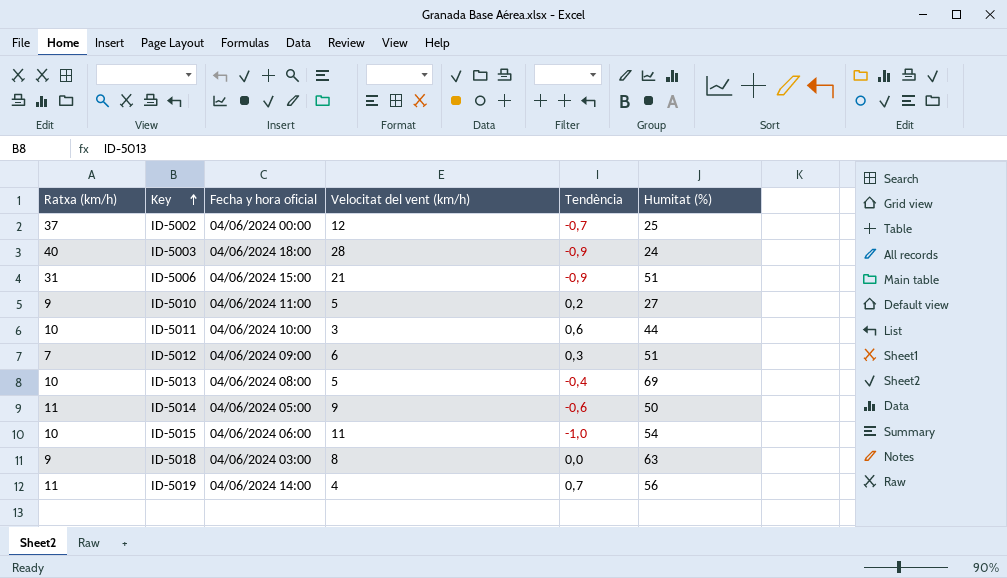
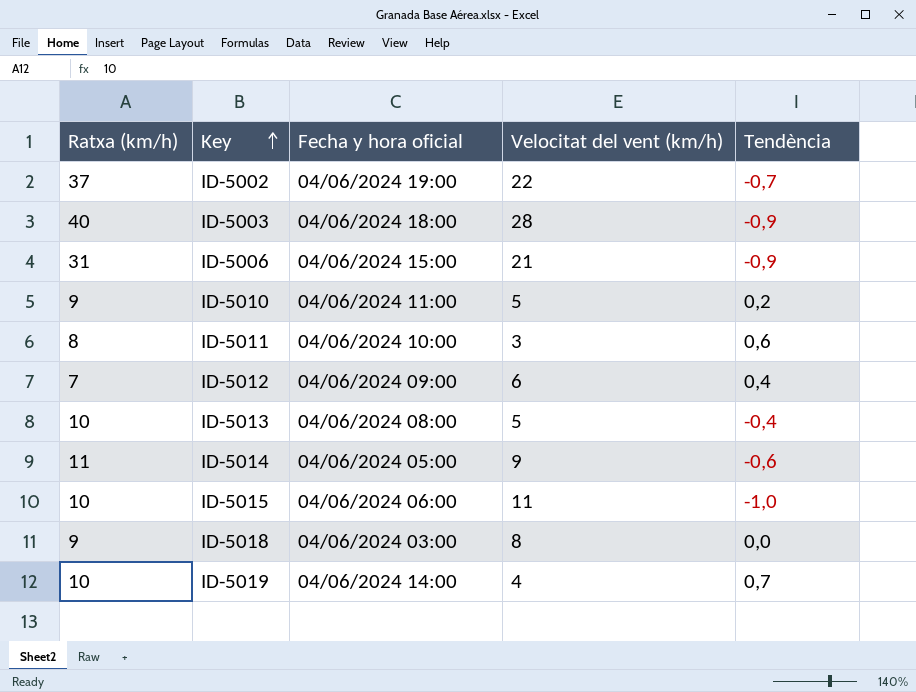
column Humitat (%) | position: 6 -> none
ID-5002 | Fecha y hora oficial: 04/06/2024 00:00 -> 04/06/2024 19:00
ID-5002 | Velocitat del vent (km/h): 12 -> 22
ID-5011 | Ratxa (km/h): 10 -> 8
ID-5012 | Tendència: 0,3 -> 0,4
ID-5019 | Ratxa (km/h): 11 -> 10

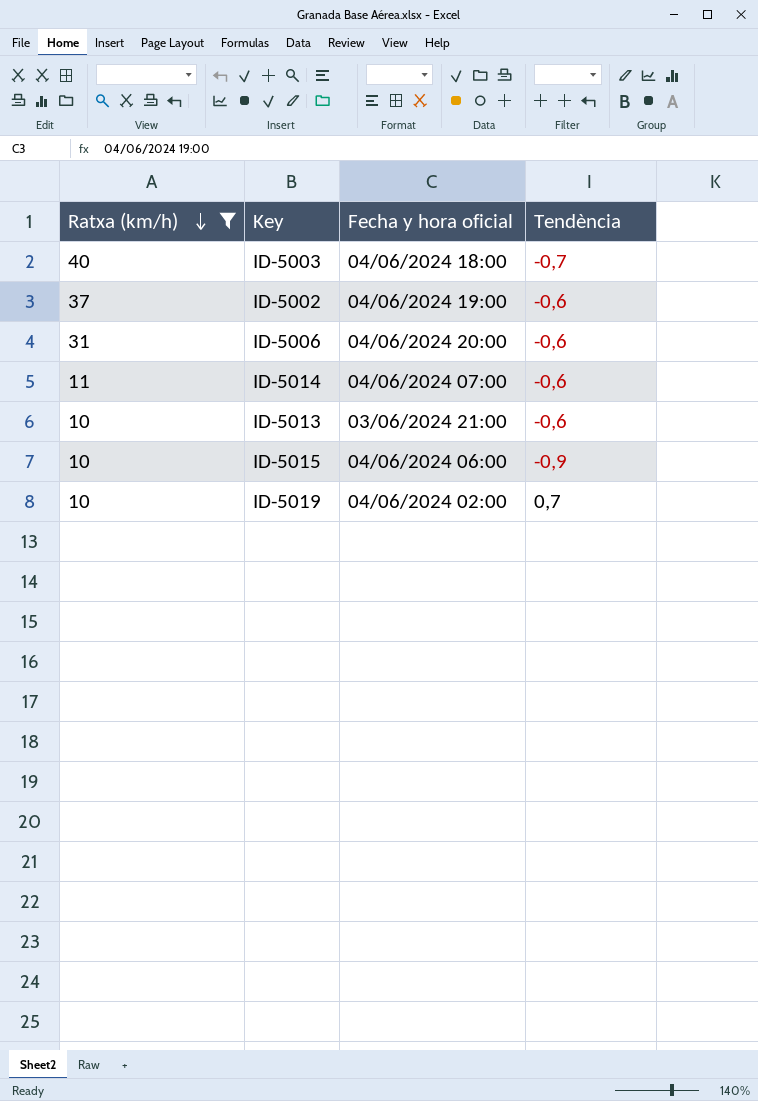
filter: none -> Ratxa (km/h) >= 10
row order: Key ascending -> Ratxa (km/h) descending
column Velocitat del vent (km/h) | position: 4 -> none
ID-5003 | Tendència: -0,9 -> -0,7
ID-5002 | Tendència: -0,7 -> -0,6
ID-5006 | Fecha y hora oficial: 04/06/2024 15:00 -> 04/06/2024 20:00
ID-5006 | Tendència: -0,9 -> -0,6
ID-5014 | Fecha y hora oficial: 04/06/2024 05:00 -> 04/06/2024 07:00
ID-5013 | Fecha y hora oficial: 04/06/2024 08:00 -> 03/06/2024 21:00
ID-5013 | Tendència: -0,4 -> -0,6
ID-5015 | Tendència: -1,0 -> -0,9
ID-5019 | Fecha y hora oficial: 04/06/2024 14:00 -> 04/06/2024 02:00

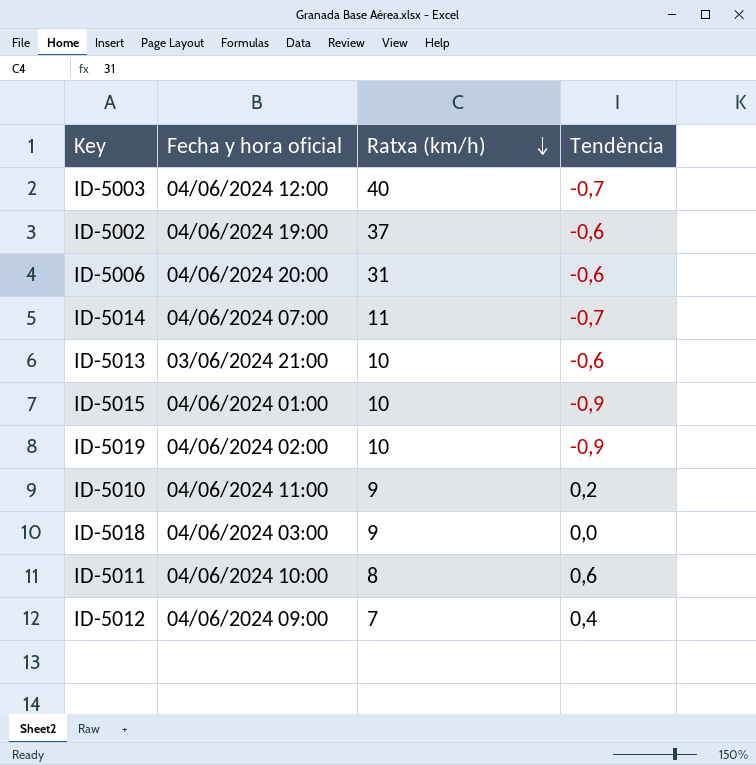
filter: Ratxa (km/h) >= 10 -> none
column Ratxa (km/h) | position: 1 -> 3
ID-5003 | Fecha y hora oficial: 04/06/2024 18:00 -> 04/06/2024 12:00
ID-5014 | Tendència: -0,6 -> -0,7
ID-5015 | Fecha y hora oficial: 04/06/2024 06:00 -> 04/06/2024 01:00
ID-5019 | Tendència: 0,7 -> -0,9

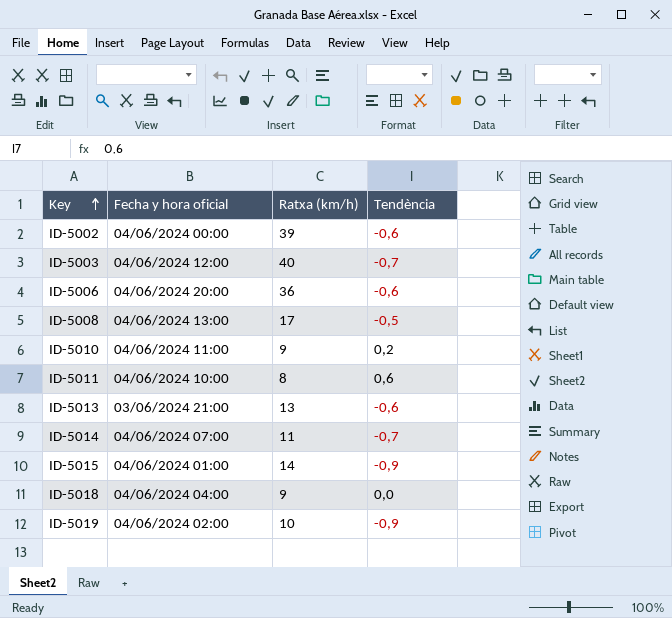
row order: Ratxa (km/h) descending -> Key ascending
row ID-5012: 04/06/2024 09:00 | 7 | 0,4 -> none
ID-5002 | Fecha y hora oficial: 04/06/2024 19:00 -> 04/06/2024 00:00
ID-5002 | Ratxa (km/h): 37 -> 39
ID-5006 | Ratxa (km/h): 31 -> 36
row ID-5008: none -> 04/06/2024 13:00 | 17 | -0,5
ID-5013 | Ratxa (km/h): 10 -> 13
ID-5015 | Ratxa (km/h): 10 -> 14
ID-5018 | Fecha y hora oficial: 04/06/2024 03:00 -> 04/06/2024 04:00

